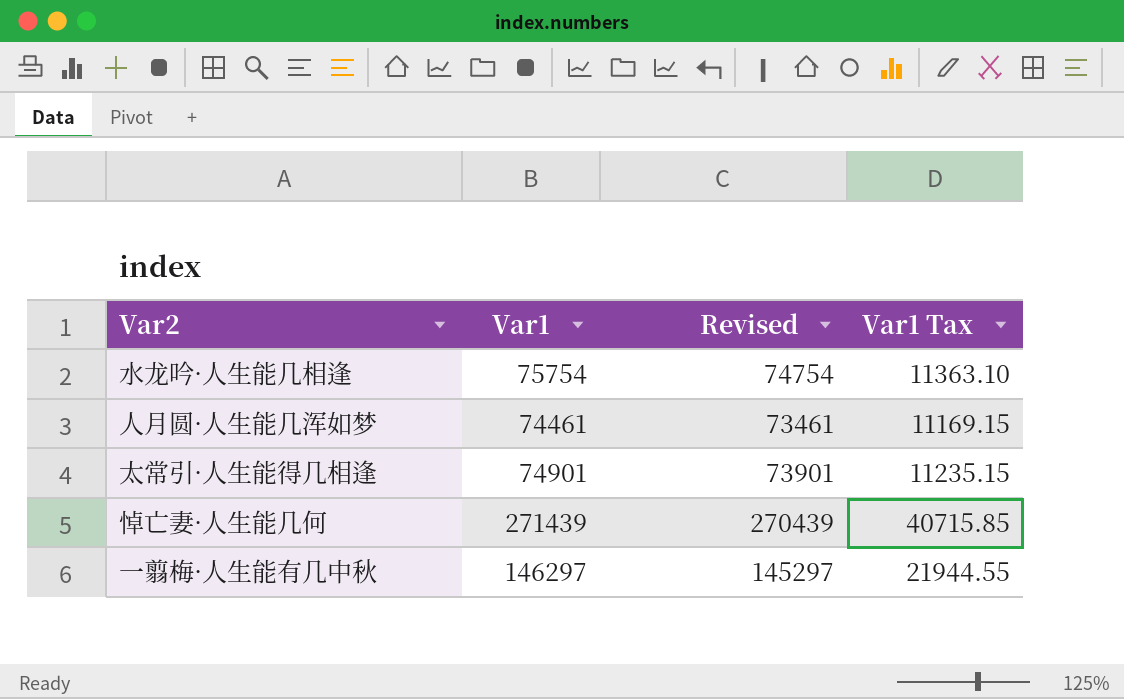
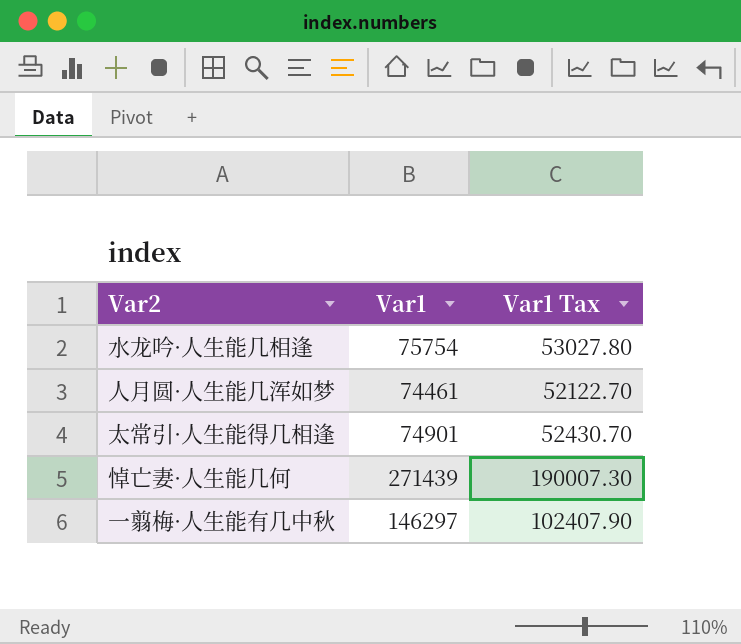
column Revised | formula: [Var1] - 1000 -> none
column Var1 Tax | formula: [Var1] * 0.15 -> [Var1] * 0.7

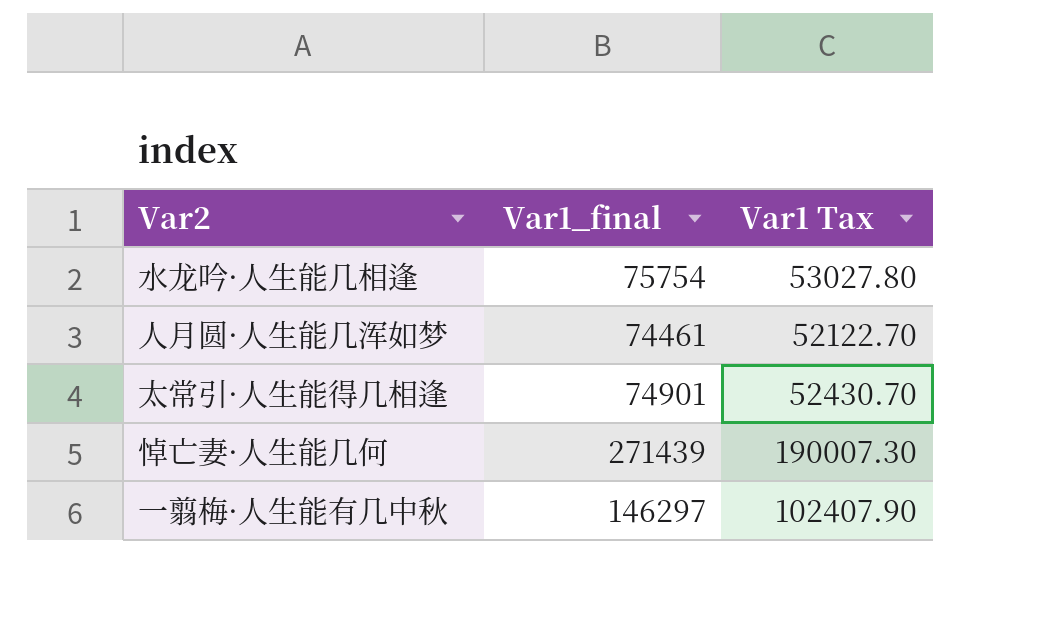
column name: Var1 -> Var1_final

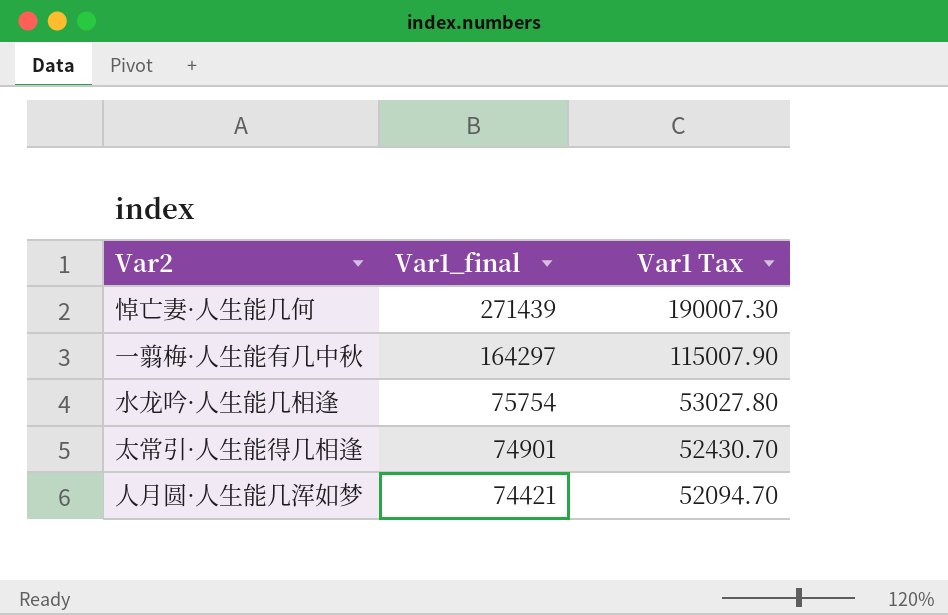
row order: none -> Var1_final descending
一翦梅·人生能有几中秋 | Var1_final: 146297 -> 164297
一翦梅·人生能有几中秋 | Var1 Tax: 102407.90 -> 115007.90
人月圆·人生能几浑如梦 | Var1_final: 74461 -> 74421
人月圆·人生能几浑如梦 | Var1 Tax: 52122.70 -> 52094.70

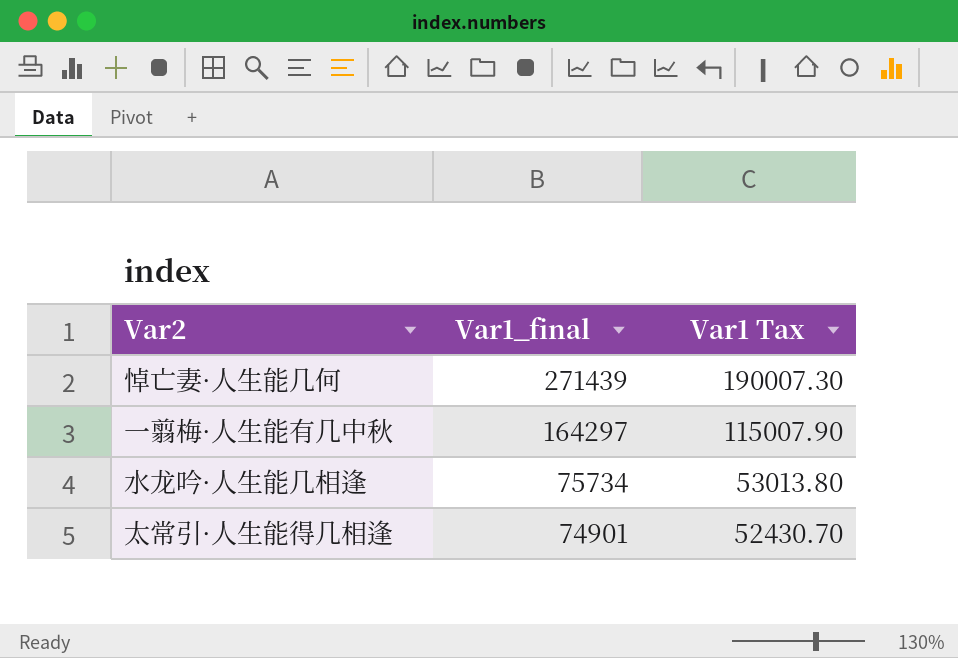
row 人月圆·人生能几浑如梦: 74421 | 52094.70 -> none
水龙吟·人生能几相逢 | Var1_final: 75754 -> 75734
水龙吟·人生能几相逢 | Var1 Tax: 53027.80 -> 53013.80

